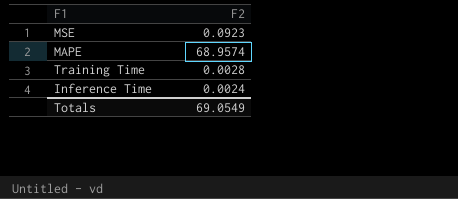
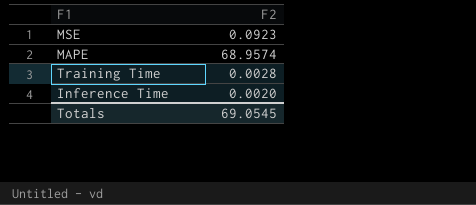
Inference Time | F2: 0.0024 -> 0.0020
Totals | F2: 69.0549 -> 69.0545

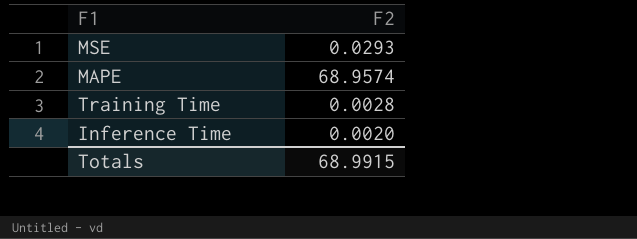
MSE | F2: 0.0923 -> 0.0293
Totals | F2: 69.0545 -> 68.9915

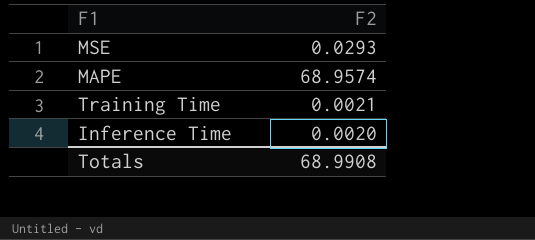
Training Time | F2: 0.0028 -> 0.0021
Totals | F2: 68.9915 -> 68.9908

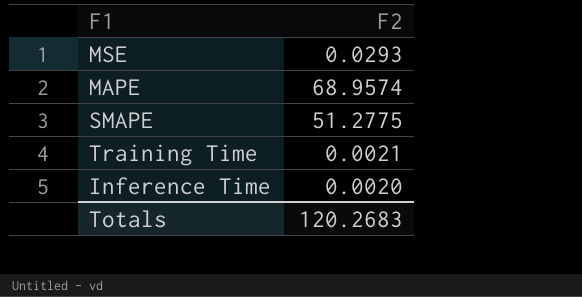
row SMAPE: none -> 51.2775
Totals | F2: 68.9908 -> 120.2683

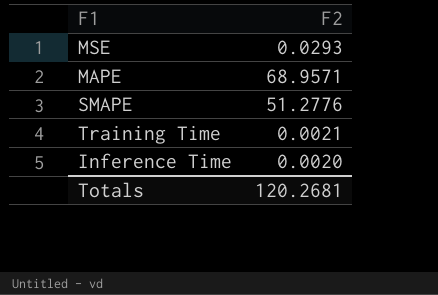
MAPE | F2: 68.9574 -> 68.9571
SMAPE | F2: 51.2775 -> 51.2776
Totals | F2: 120.2683 -> 120.2681

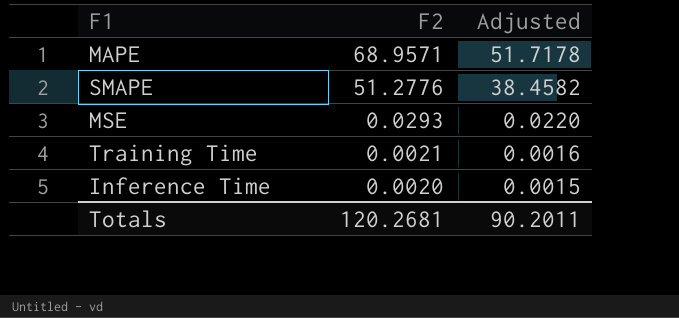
row order: none -> F2 descending
column Adjusted | formula: none -> [F2] * 0.75

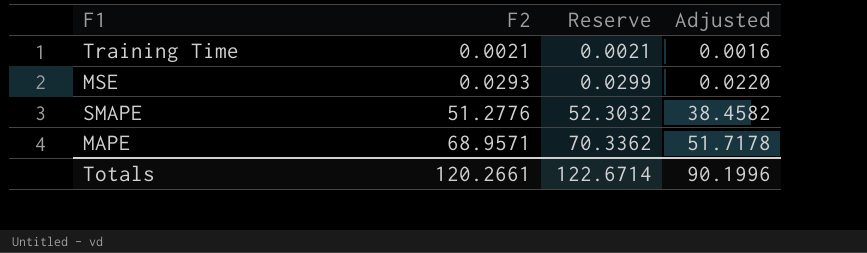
row order: F2 descending -> F2 ascending
column Reserve | formula: none -> [F2] * 1.02
row Inference Time: 0.0020 | 0.0015 -> none
Totals | F2: 120.2681 -> 120.2661
Totals | Adjusted: 90.2011 -> 90.1996

